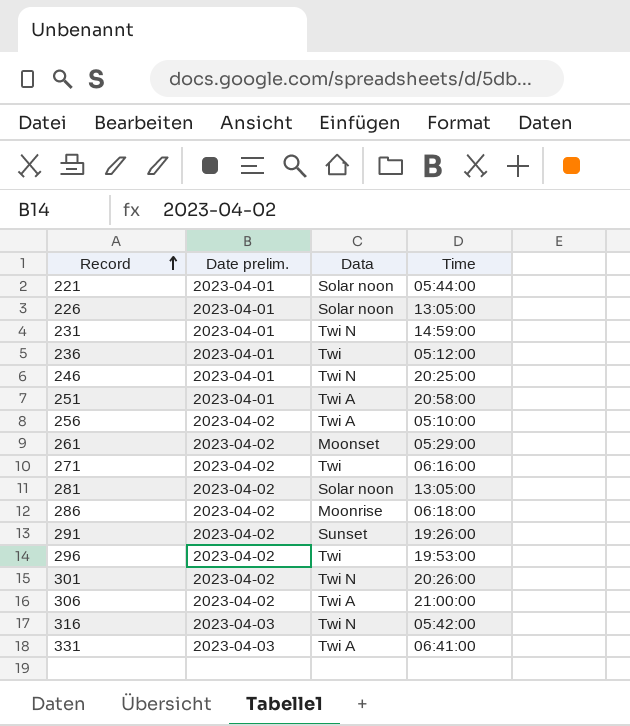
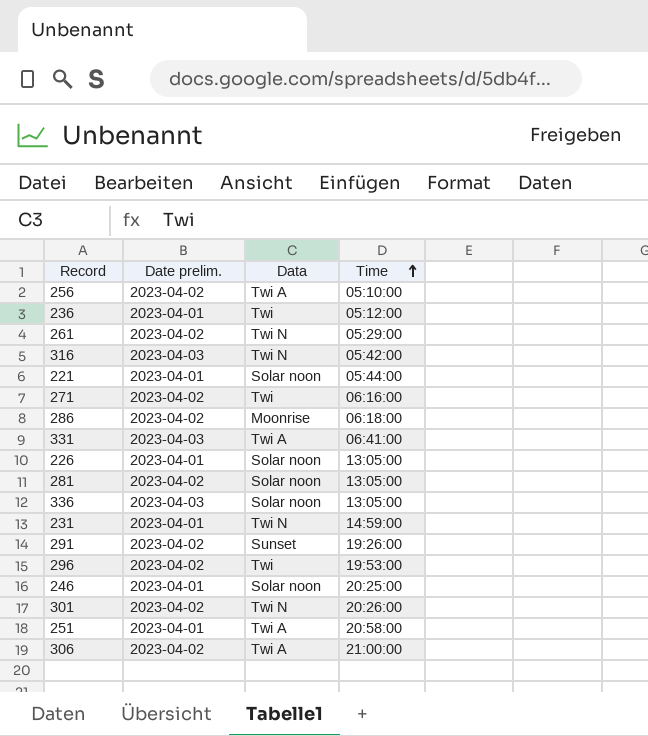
row order: Record ascending -> Time ascending
261 | Data: Moonset -> Twi N
row 336: none -> 2023-04-03 | Solar noon | 13:05:00
246 | Data: Twi N -> Solar noon

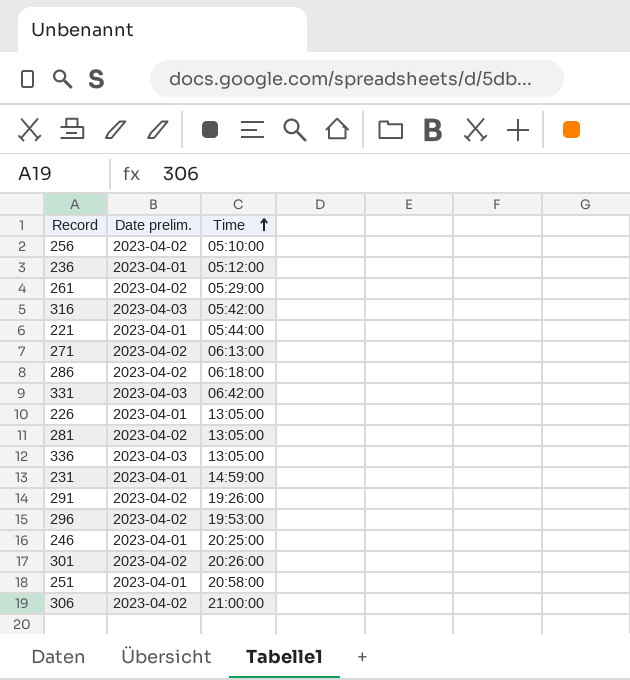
column Data | position: 3 -> none
271 | Time: 06:16:00 -> 06:13:00
331 | Time: 06:41:00 -> 06:42:00

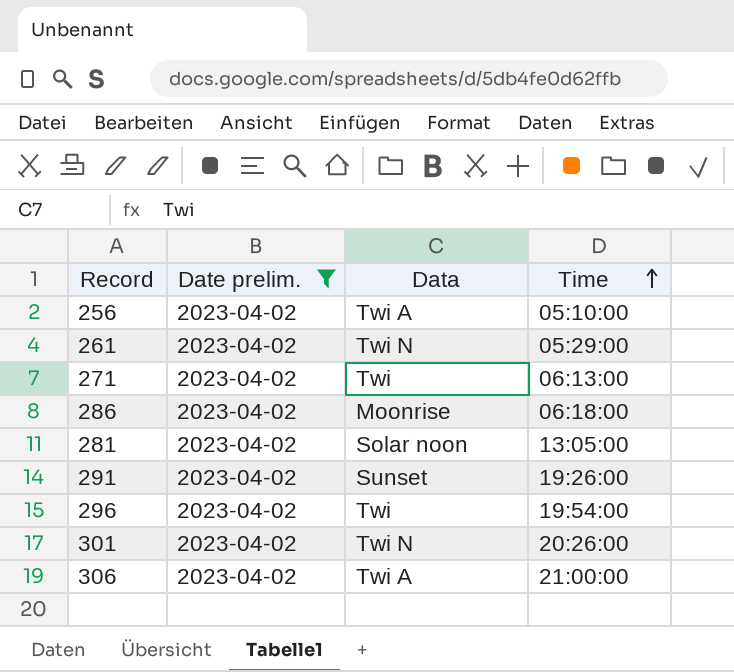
filter: none -> Date prelim. = 2023-04-02
column Data | position: none -> 3
296 | Time: 19:53:00 -> 19:54:00

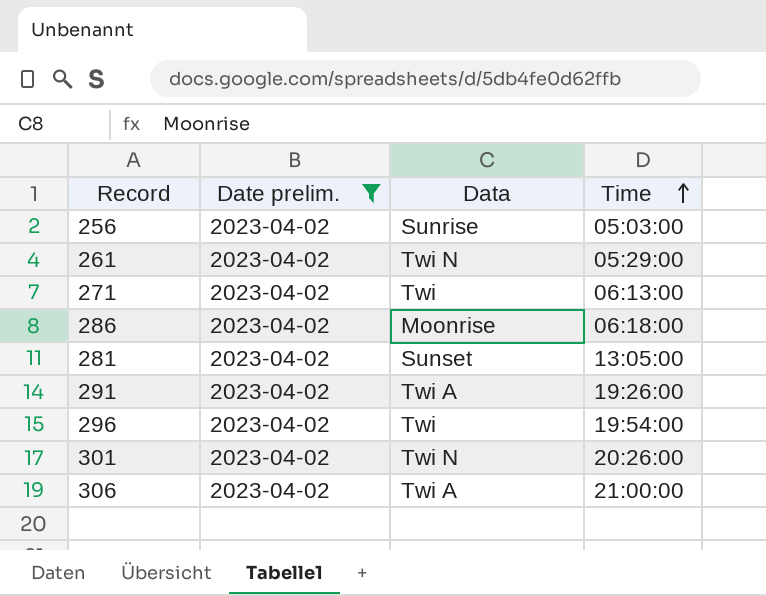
256 | Data: Twi A -> Sunrise
256 | Time: 05:10:00 -> 05:03:00
281 | Data: Solar noon -> Sunset
291 | Data: Sunset -> Twi A

